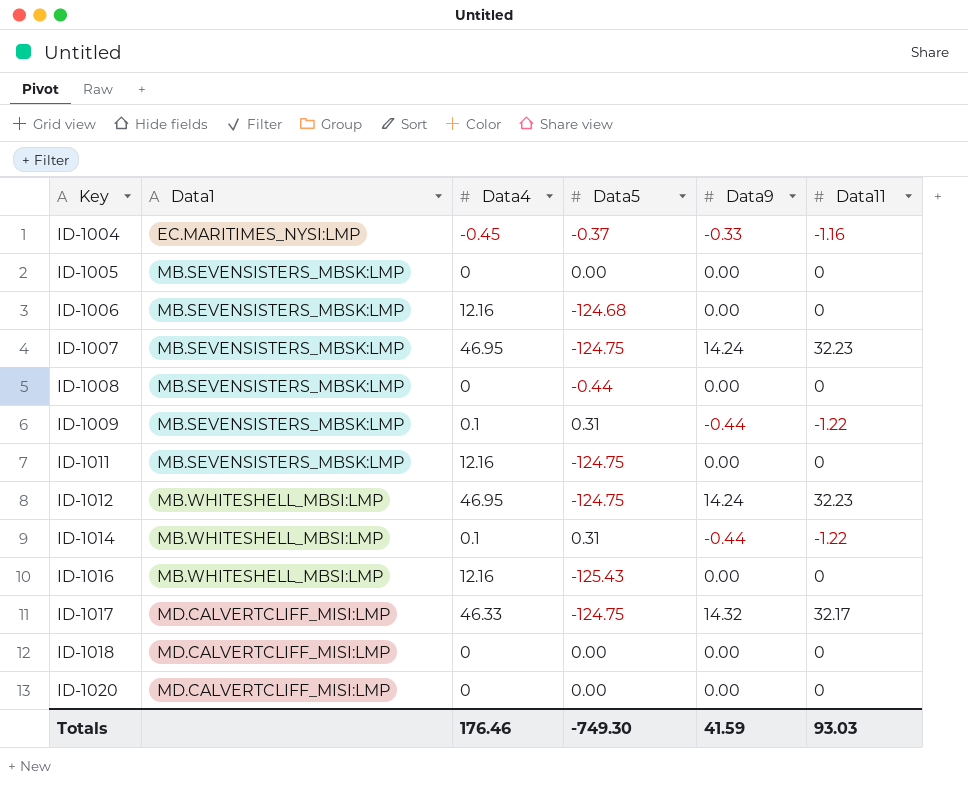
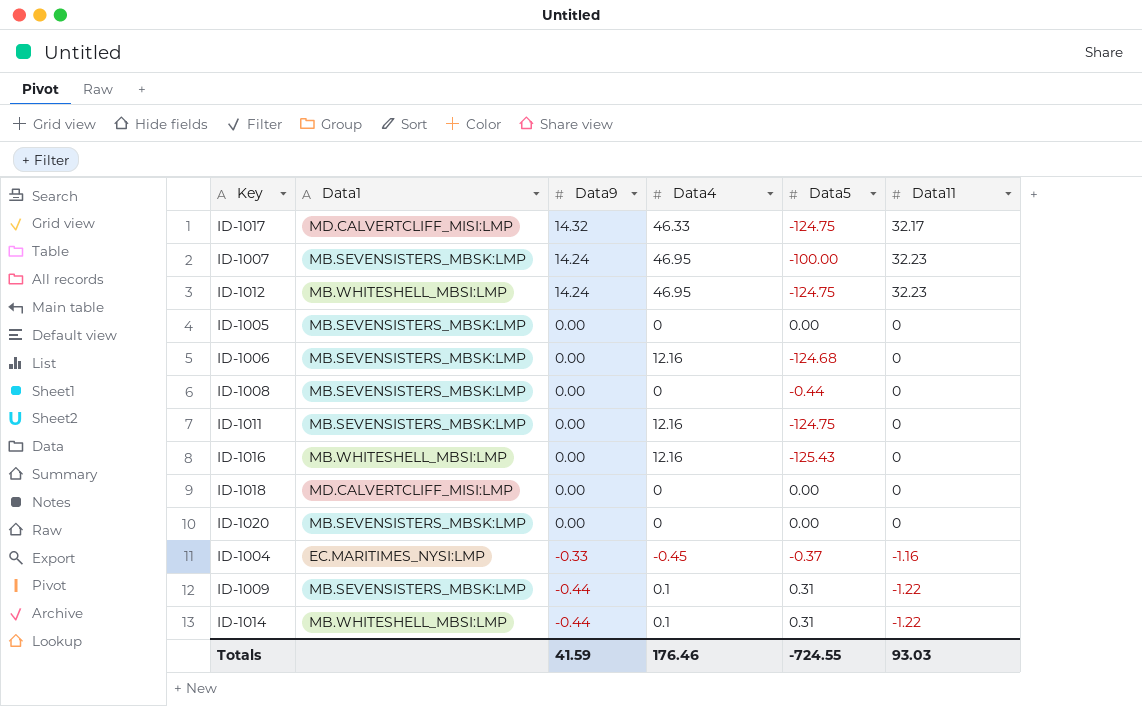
row order: Key ascending -> Data9 descending
column Data9 | position: 5 -> 3
ID-1007 | Data5: -124.75 -> -100.00
ID-1020 | Data1: MD.CALVERTCLIFF_MISI:LMP -> MB.SEVENSISTERS_MBSK:LMP
Totals | Data5: -749.30 -> -724.55

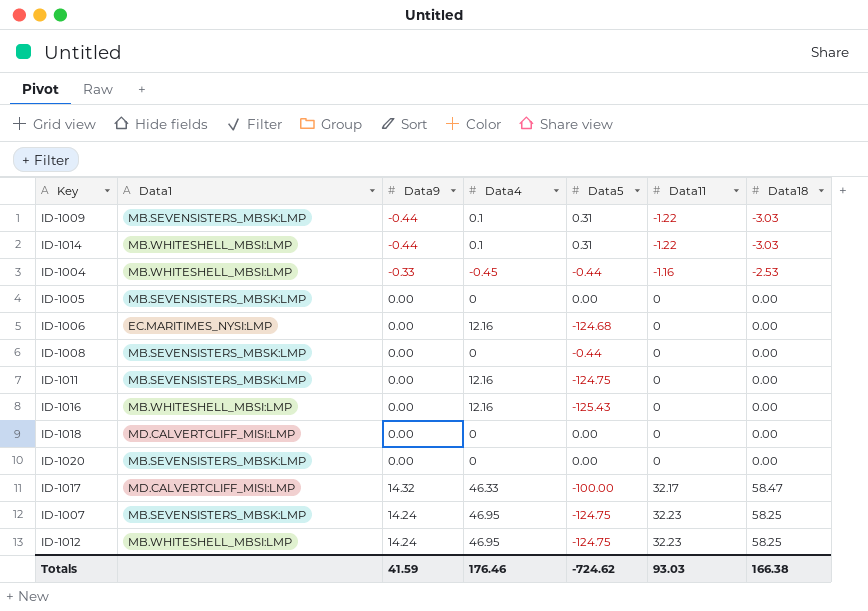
row order: Data9 descending -> Data11 ascending
column Data18 | position: none -> 7
ID-1004 | Data1: EC.MARITIMES_NYSI:LMP -> MB.WHITESHELL_MBSI:LMP
ID-1004 | Data5: -0.37 -> -0.44
ID-1006 | Data1: MB.SEVENSISTERS_MBSK:LMP -> EC.MARITIMES_NYSI:LMP
ID-1017 | Data5: -124.75 -> -100.00
ID-1007 | Data5: -100.00 -> -124.75
Totals | Data5: -724.55 -> -724.62

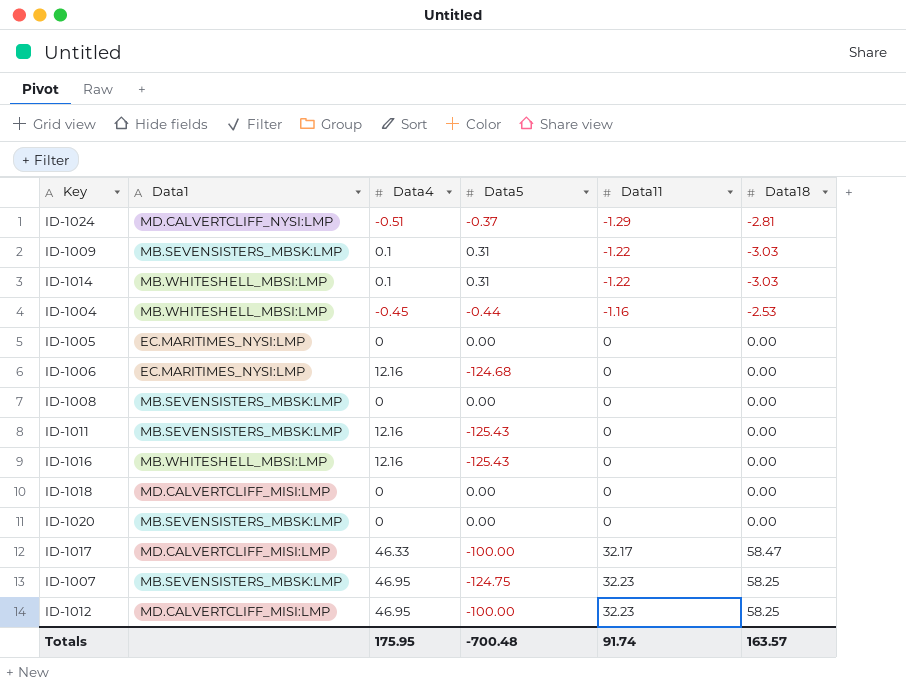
column Data9 | position: 3 -> none
row ID-1024: none -> MD.CALVERTCLIFF_NYSI:LMP | -0.51 | -0.37 | -1.29 | -2.81
ID-1005 | Data1: MB.SEVENSISTERS_MBSK:LMP -> EC.MARITIMES_NYSI:LMP
ID-1008 | Data5: -0.44 -> 0.00
ID-1011 | Data5: -124.75 -> -125.43
ID-1012 | Data1: MB.WHITESHELL_MBSI:LMP -> MD.CALVERTCLIFF_MISI:LMP
ID-1012 | Data5: -124.75 -> -100.00
Totals | Data4: 176.46 -> 175.95
Totals | Data5: -724.62 -> -700.48
Totals | Data11: 93.03 -> 91.74
Totals | Data18: 166.38 -> 163.57

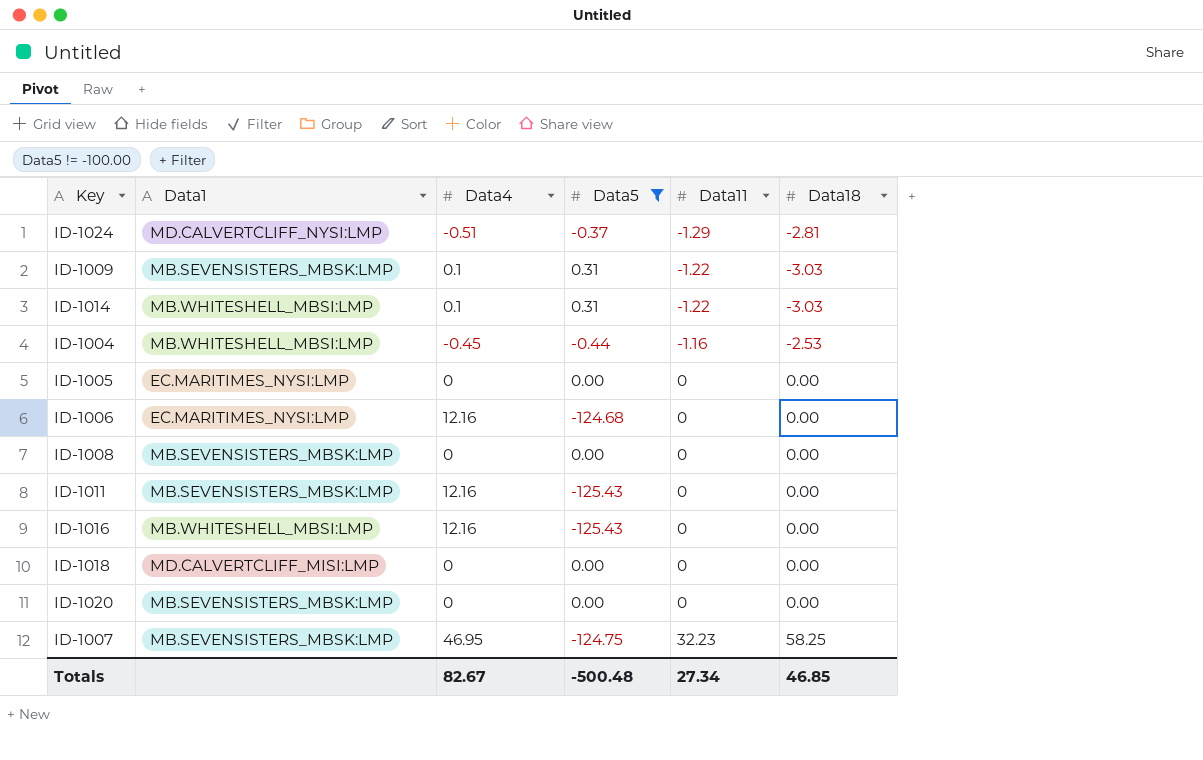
filter: none -> Data5 != -100.00
Totals | Data4: 175.95 -> 82.67
Totals | Data5: -700.48 -> -500.48
Totals | Data11: 91.74 -> 27.34
Totals | Data18: 163.57 -> 46.85

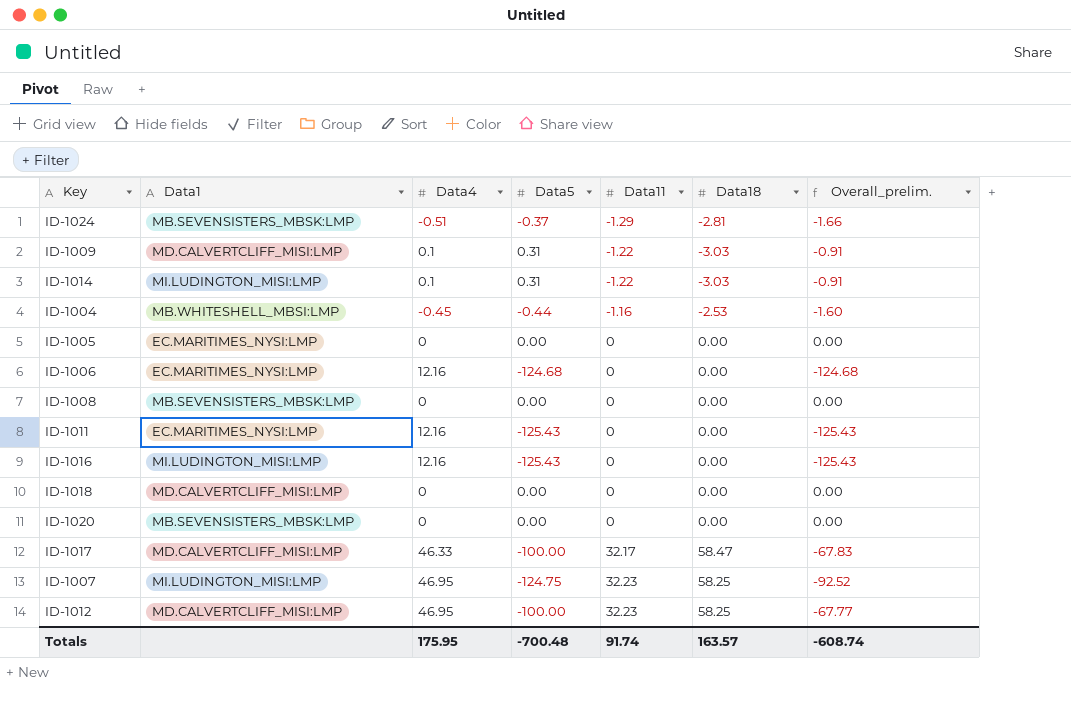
filter: Data5 != -100.00 -> none
column Overall_prelim. | formula: none -> [Data5] + [Data11]
ID-1024 | Data1: MD.CALVERTCLIFF_NYSI:LMP -> MB.SEVENSISTERS_MBSK:LMP
ID-1009 | Data1: MB.SEVENSISTERS_MBSK:LMP -> MD.CALVERTCLIFF_MISI:LMP
ID-1014 | Data1: MB.WHITESHELL_MBSI:LMP -> MI.LUDINGTON_MISI:LMP
ID-1011 | Data1: MB.SEVENSISTERS_MBSK:LMP -> EC.MARITIMES_NYSI:LMP
ID-1016 | Data1: MB.WHITESHELL_MBSI:LMP -> MI.LUDINGTON_MISI:LMP
ID-1007 | Data1: MB.SEVENSISTERS_MBSK:LMP -> MI.LUDINGTON_MISI:LMP
Totals | Data4: 82.67 -> 175.95
Totals | Data5: -500.48 -> -700.48
Totals | Data11: 27.34 -> 91.74
Totals | Data18: 46.85 -> 163.57

